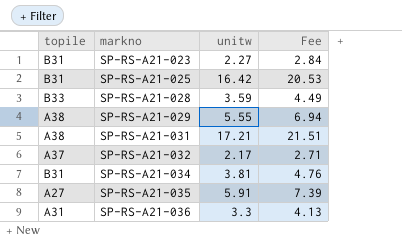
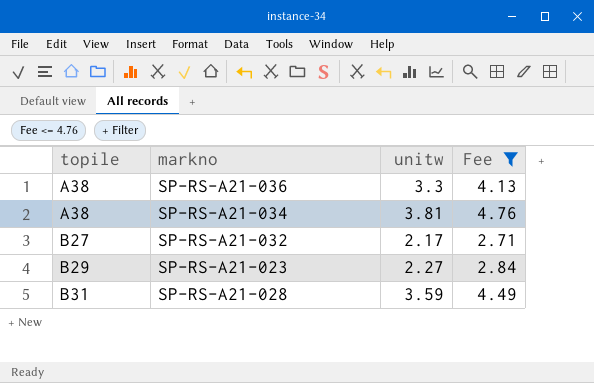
filter: none -> Fee <= 4.76
row order: markno ascending -> topile ascending
SP-RS-A21-036 | topile: A31 -> A38
SP-RS-A21-034 | topile: B31 -> A38
SP-RS-A21-032 | topile: A37 -> B27
SP-RS-A21-023 | topile: B31 -> B29
SP-RS-A21-028 | topile: B33 -> B31

